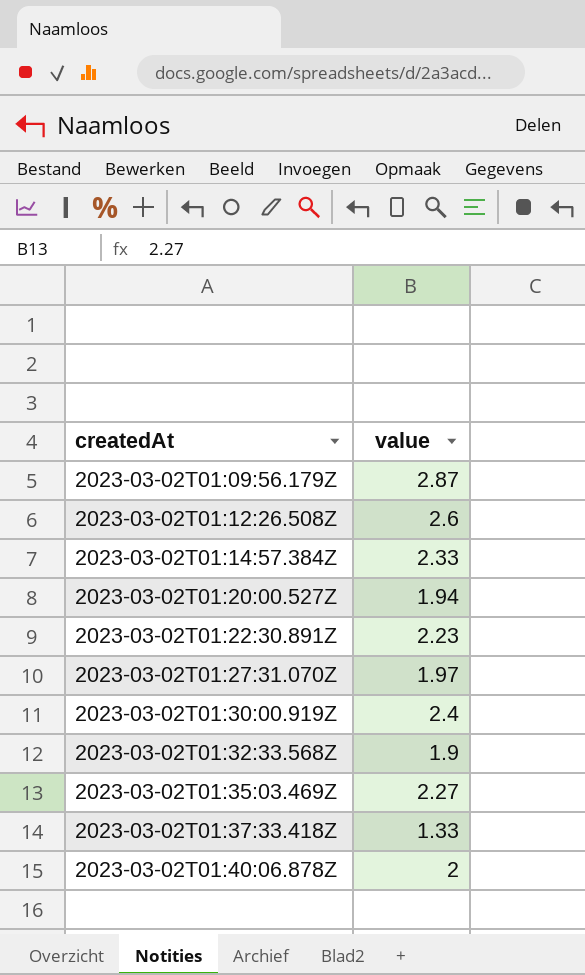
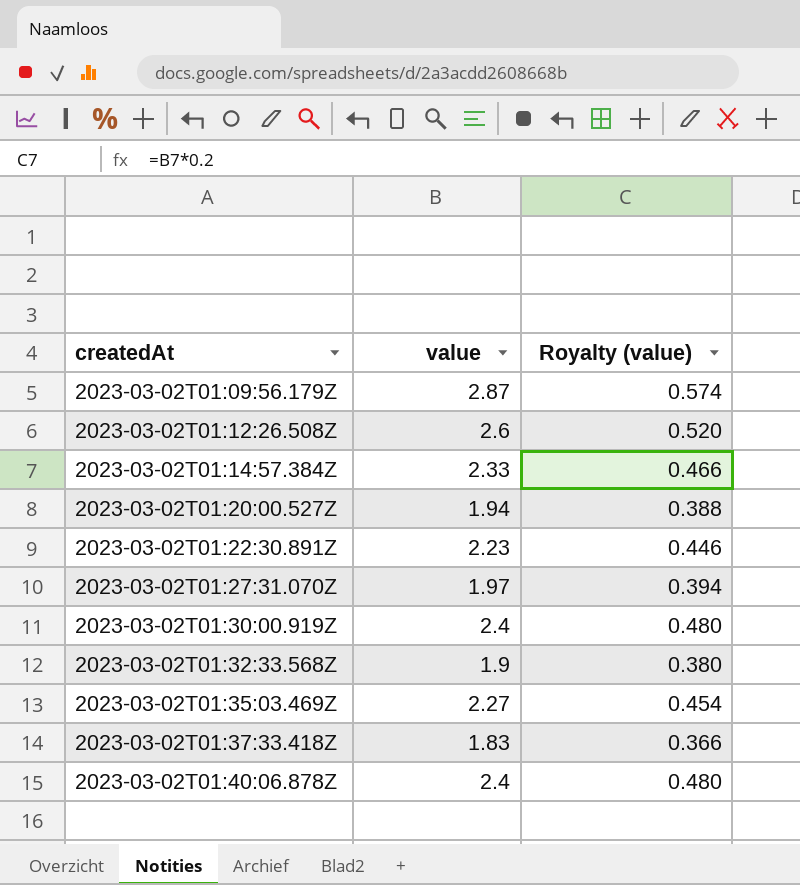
column Royalty (value) | formula: none -> [value] * 0.2
2023-03-02T01:37:33.418Z | value: 1.33 -> 1.83
2023-03-02T01:40:06.878Z | value: 2 -> 2.4

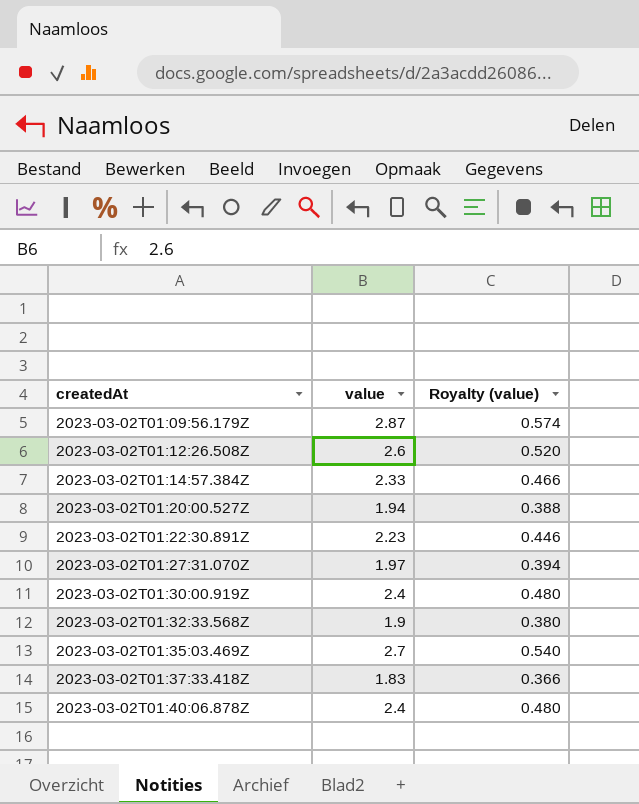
2023-03-02T01:35:03.469Z | value: 2.27 -> 2.7
2023-03-02T01:35:03.469Z | Royalty (value): 0.454 -> 0.540

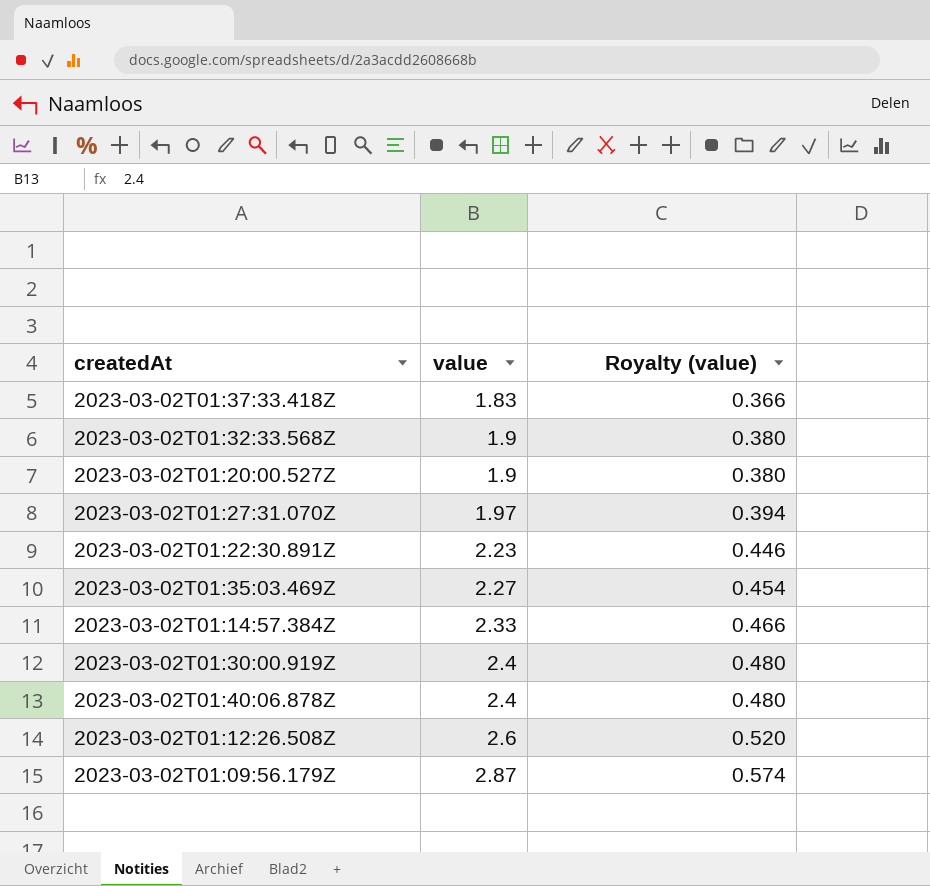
row order: createdAt ascending -> value ascending
2023-03-02T01:20:00.527Z | value: 1.94 -> 1.9
2023-03-02T01:20:00.527Z | Royalty (value): 0.388 -> 0.380
2023-03-02T01:35:03.469Z | value: 2.7 -> 2.27
2023-03-02T01:35:03.469Z | Royalty (value): 0.540 -> 0.454

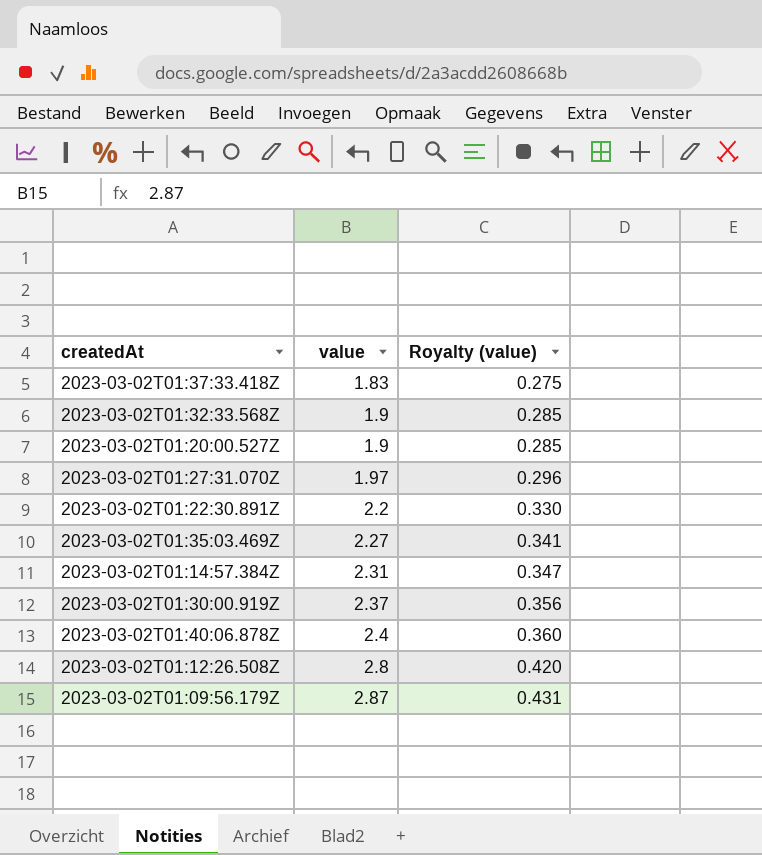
column Royalty (value) | formula: [value] * 0.2 -> [value] * 0.15
2023-03-02T01:22:30.891Z | value: 2.23 -> 2.2
2023-03-02T01:14:57.384Z | value: 2.33 -> 2.31
2023-03-02T01:30:00.919Z | value: 2.4 -> 2.37
2023-03-02T01:12:26.508Z | value: 2.6 -> 2.8

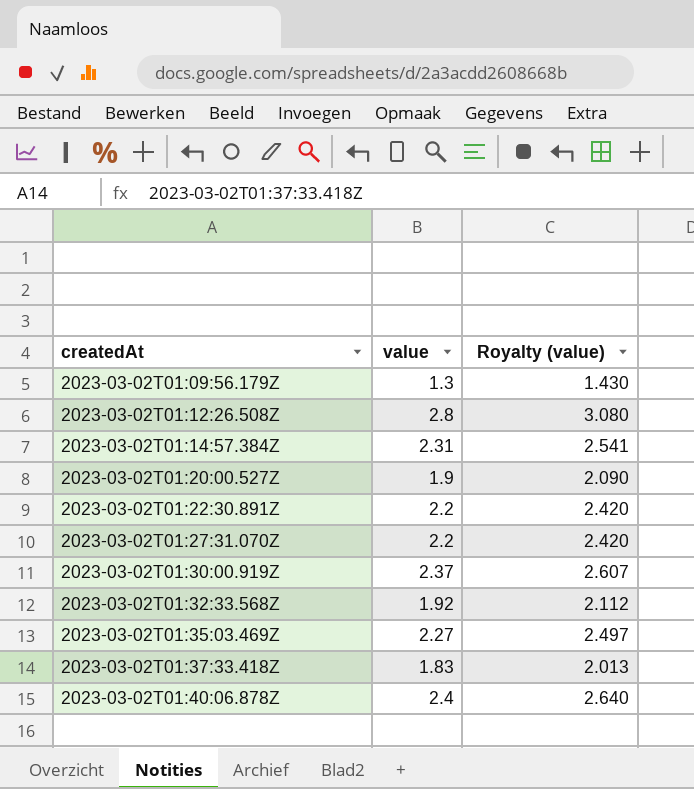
row order: value ascending -> createdAt ascending
column Royalty (value) | formula: [value] * 0.15 -> [value] * 1.1
2023-03-02T01:09:56.179Z | value: 2.87 -> 1.3
2023-03-02T01:27:31.070Z | value: 1.97 -> 2.2
2023-03-02T01:32:33.568Z | value: 1.9 -> 1.92

